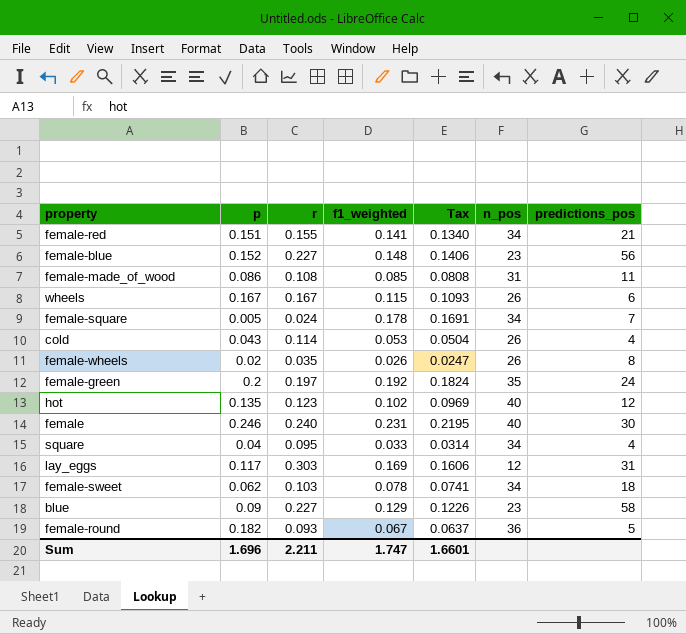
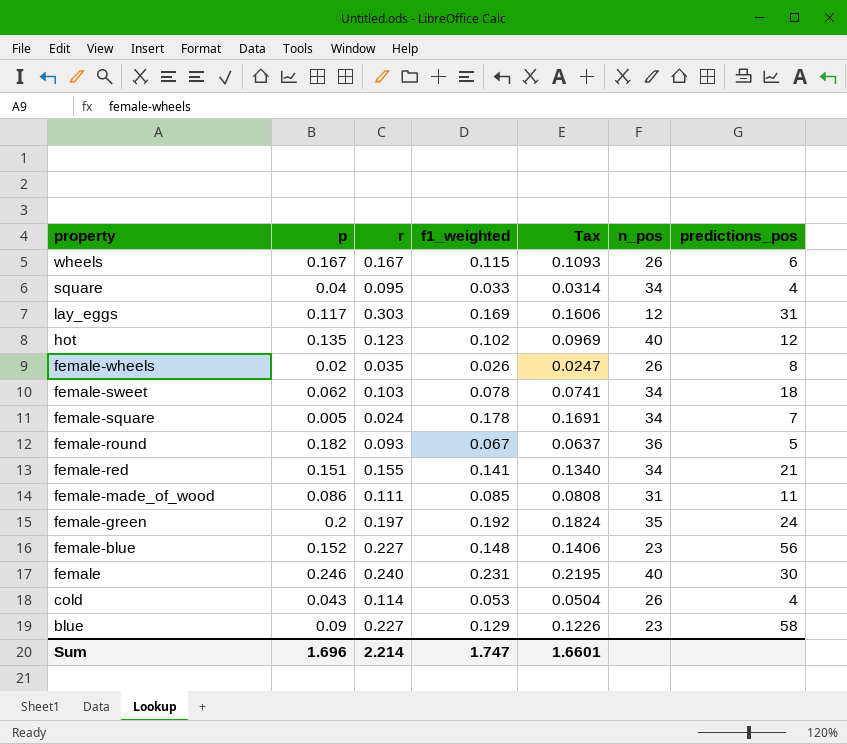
row order: none -> property descending
female-made_of_wood | r: 0.108 -> 0.111
Sum | r: 2.211 -> 2.214

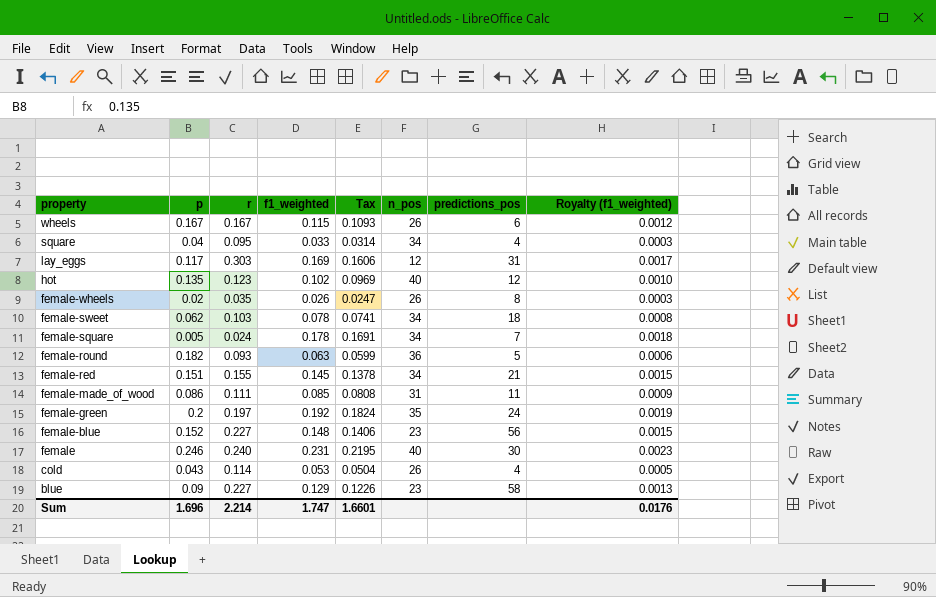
column Royalty (f1_weighted) | formula: none -> [f1_weighted] * 0.01
female-round | f1_weighted: 0.067 -> 0.063
female-round | Tax: 0.0637 -> 0.0599
female-red | f1_weighted: 0.141 -> 0.145
female-red | Tax: 0.1340 -> 0.1378

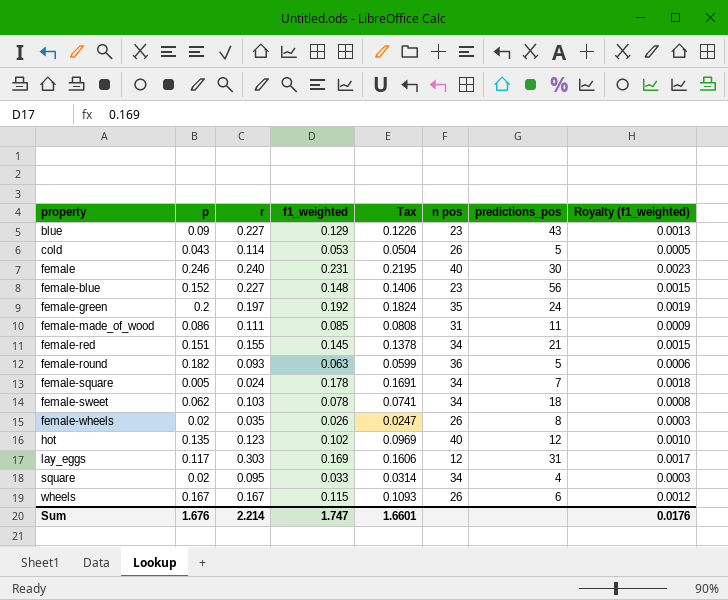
row order: property descending -> property ascending
column name: n_pos -> n pos
blue | predictions_pos: 58 -> 43
cold | predictions_pos: 4 -> 5
square | p: 0.04 -> 0.02
Sum | p: 1.696 -> 1.676

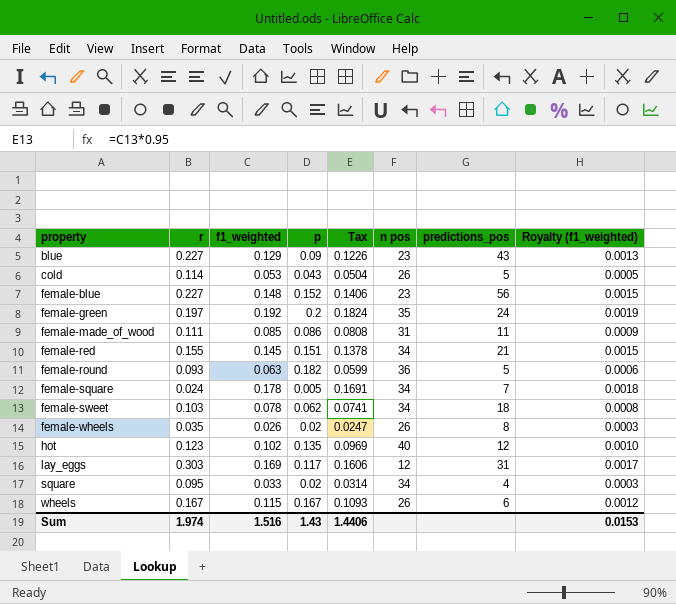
column p | position: 2 -> 4
row female: 0.246 | 0.240 | 0.231 | 0.2195 | 40 | 30 | 0.0023 -> none
Sum | r: 2.214 -> 1.974
Sum | f1_weighted: 1.747 -> 1.516
Sum | p: 1.676 -> 1.43
Sum | Tax: 1.6601 -> 1.4406
Sum | Royalty (f1_weighted): 0.0176 -> 0.0153

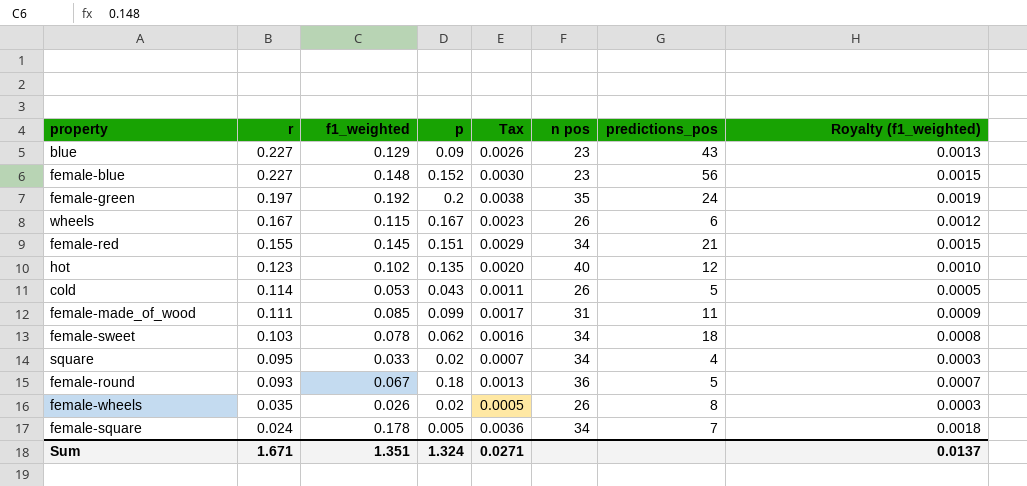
row order: property ascending -> r descending
column Tax | formula: [f1_weighted] * 0.95 -> [f1_weighted] * 0.02
row lay_eggs: 0.303 | 0.169 | 0.117 | 0.1606 | 12 | 31 | 0.0017 -> none
female-made_of_wood | p: 0.086 -> 0.099
female-round | f1_weighted: 0.063 -> 0.067
female-round | p: 0.182 -> 0.18
female-round | Royalty (f1_weighted): 0.0006 -> 0.0007
Sum | r: 1.974 -> 1.671
Sum | f1_weighted: 1.516 -> 1.351
Sum | p: 1.43 -> 1.324
Sum | Tax: 1.4406 -> 0.0271
Sum | Royalty (f1_weighted): 0.0153 -> 0.0137

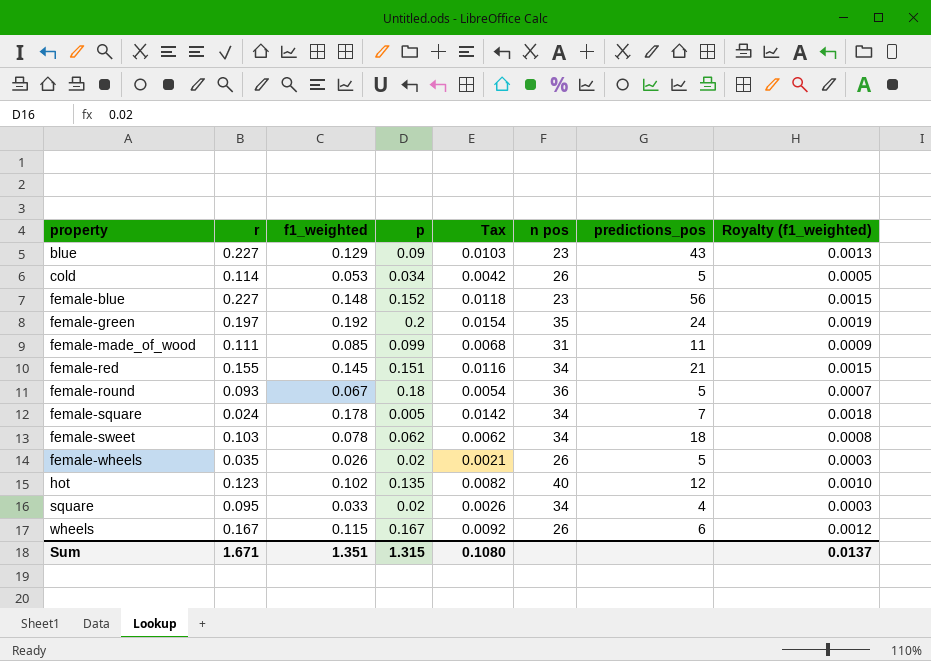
row order: r descending -> property ascending
column Tax | formula: [f1_weighted] * 0.02 -> [f1_weighted] * 0.08
cold | p: 0.043 -> 0.034
female-wheels | predictions_pos: 8 -> 5
Sum | p: 1.324 -> 1.315
Sum | Tax: 0.0271 -> 0.1080

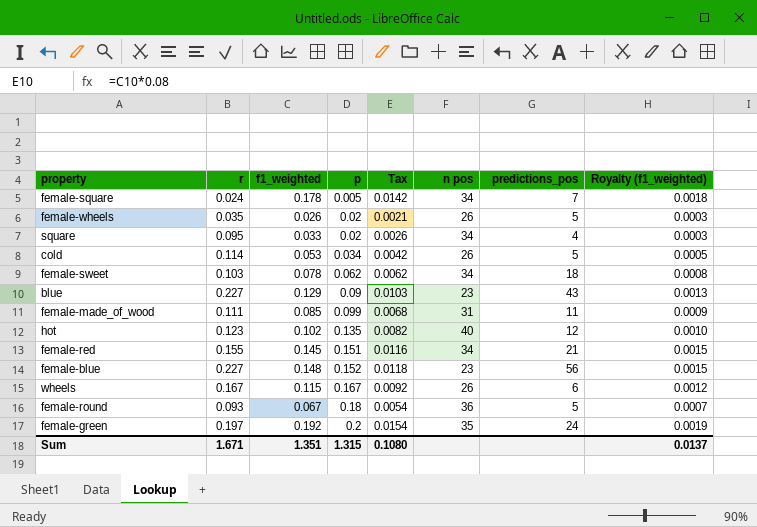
row order: property ascending -> p ascending

